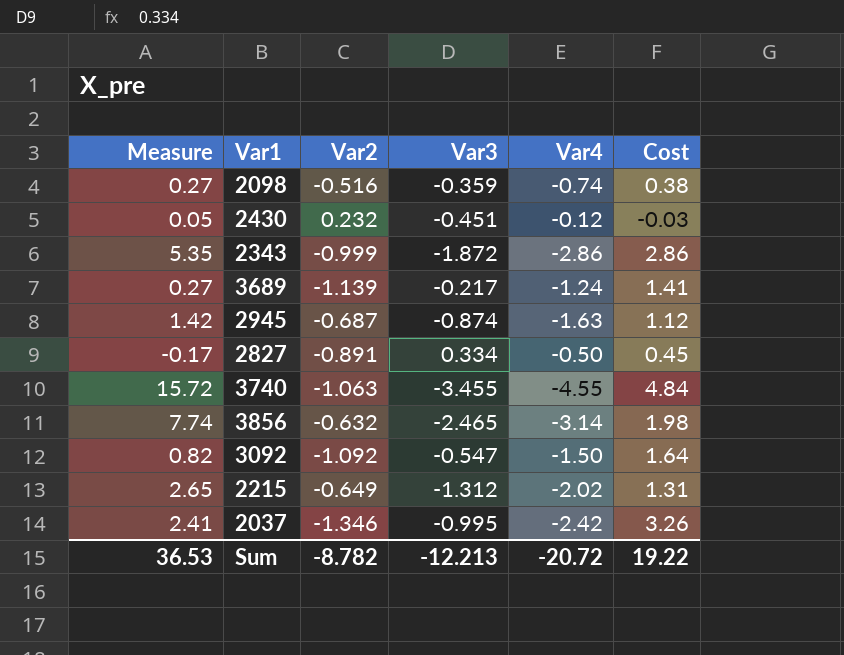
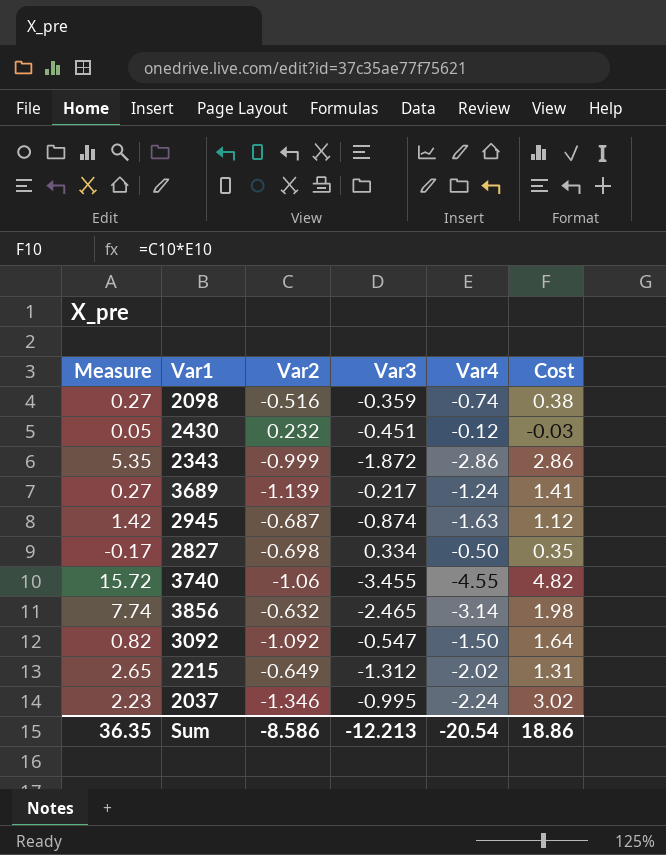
2827 | Var2: -0.891 -> -0.698
2827 | Cost: 0.45 -> 0.35
3740 | Var2: -1.063 -> -1.06
3740 | Cost: 4.84 -> 4.82
2037 | Measure: 2.41 -> 2.23
2037 | Var4: -2.42 -> -2.24
2037 | Cost: 3.26 -> 3.02
Sum | Measure: 36.53 -> 36.35
Sum | Var2: -8.782 -> -8.586
Sum | Var4: -20.72 -> -20.54
Sum | Cost: 19.22 -> 18.86

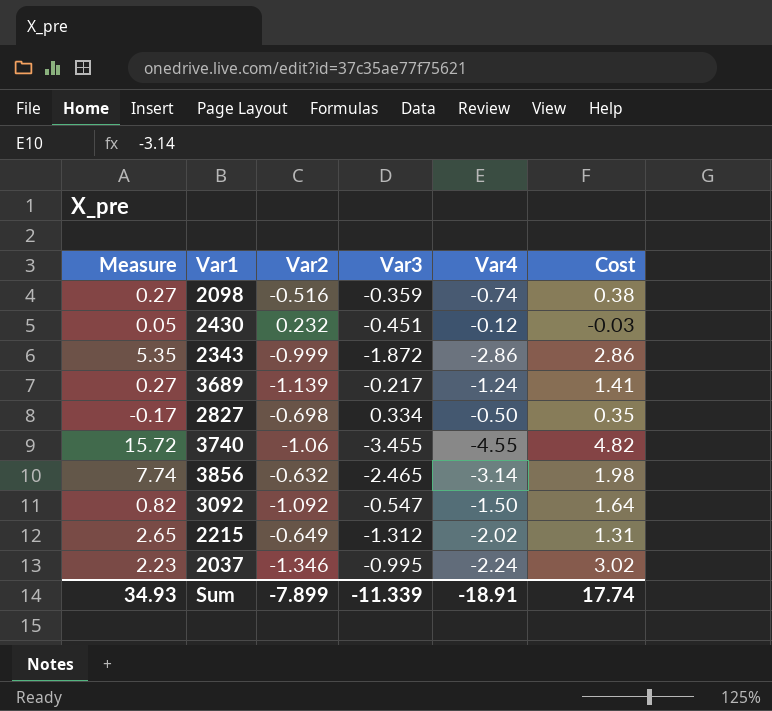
row 2945: 1.42 | -0.687 | -0.874 | -1.63 | 1.12 -> none
Sum | Measure: 36.35 -> 34.93
Sum | Var2: -8.586 -> -7.899
Sum | Var3: -12.213 -> -11.339
Sum | Var4: -20.54 -> -18.91
Sum | Cost: 18.86 -> 17.74

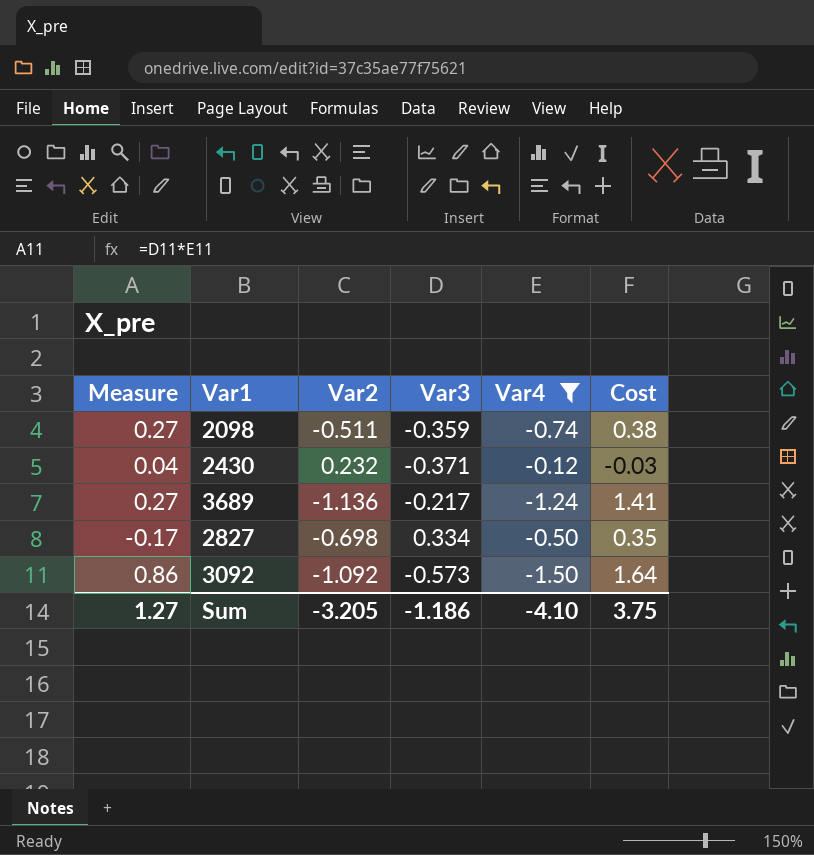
filter: none -> Var4 >= -1.50
2098 | Var2: -0.516 -> -0.511
2430 | Measure: 0.05 -> 0.04
2430 | Var3: -0.451 -> -0.371
3689 | Var2: -1.139 -> -1.136
3092 | Measure: 0.82 -> 0.86
3092 | Var3: -0.547 -> -0.573
Sum | Measure: 34.93 -> 1.27
Sum | Var2: -7.899 -> -3.205
Sum | Var3: -11.339 -> -1.186
Sum | Var4: -18.91 -> -4.10
Sum | Cost: 17.74 -> 3.75

